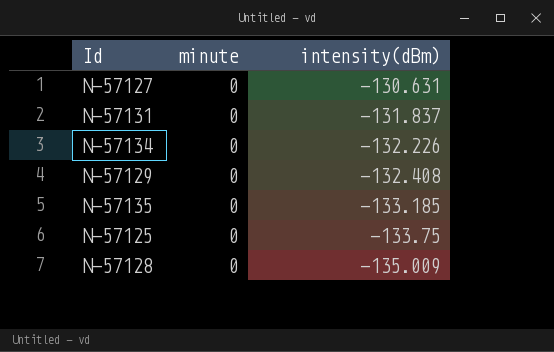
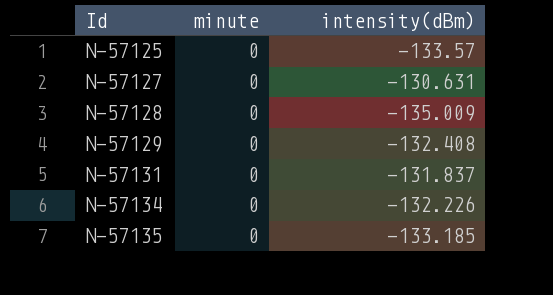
row order: intensity(dBm) descending -> Id ascending
N-57125 | intensity(dBm): -133.75 -> -133.57

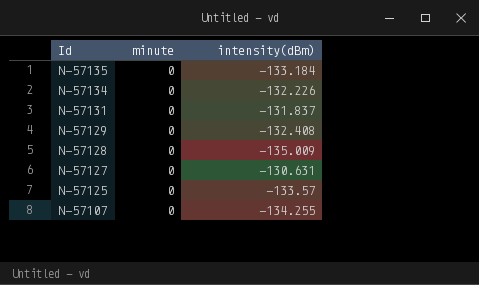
row order: Id ascending -> Id descending
N-57135 | intensity(dBm): -133.185 -> -133.184
row N-57107: none -> 0 | -134.255

